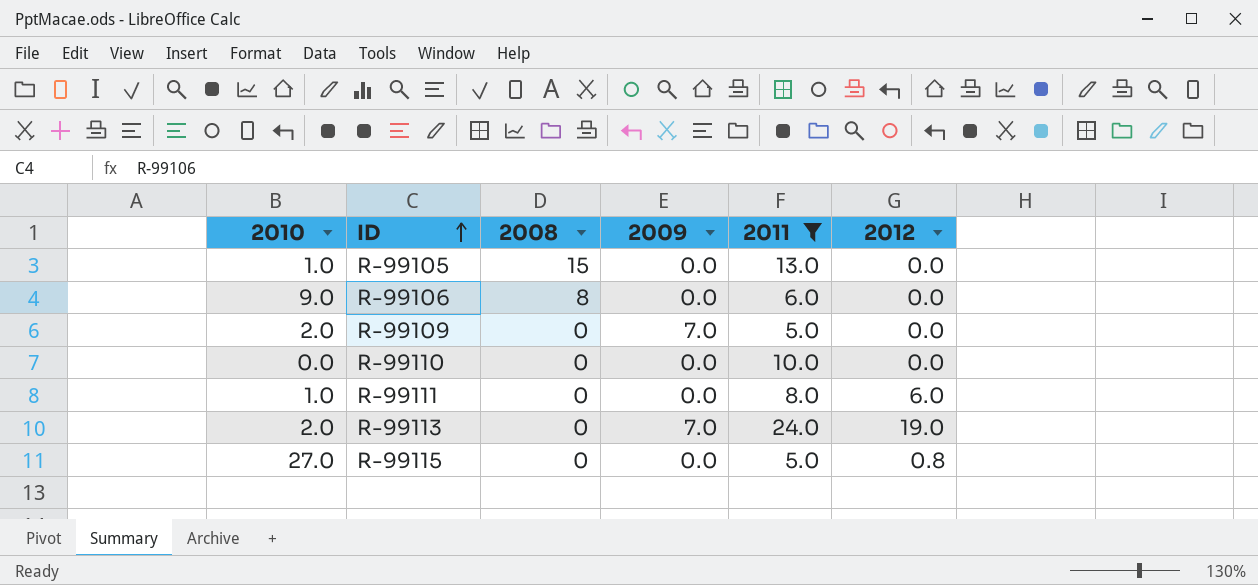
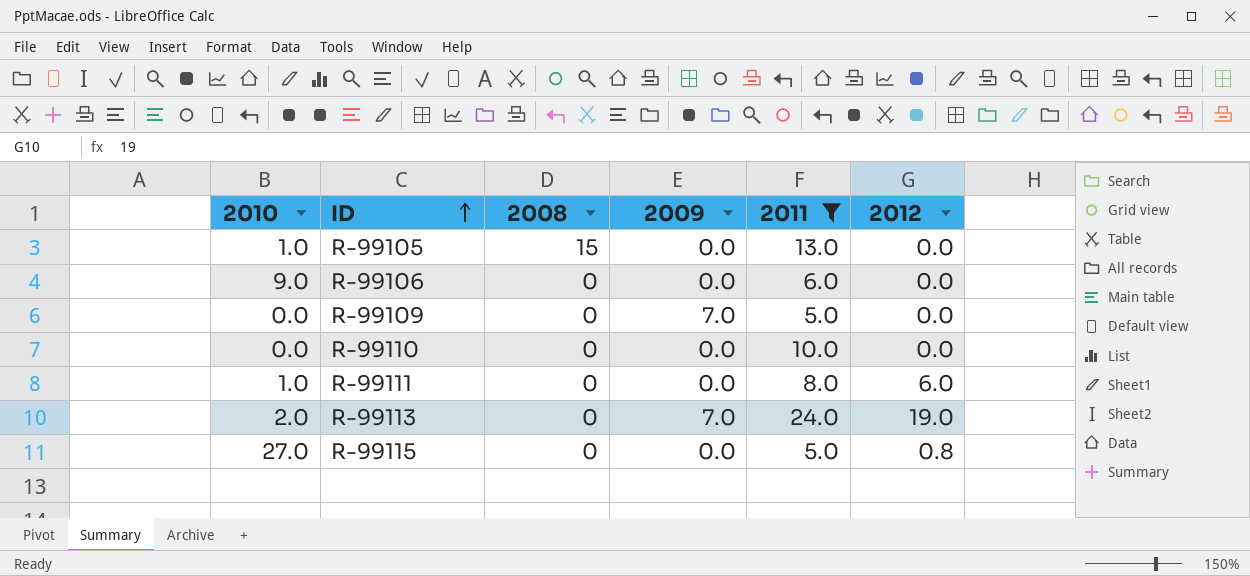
R-99106 | 2008: 8 -> 0
R-99109 | 2010: 2.0 -> 0.0

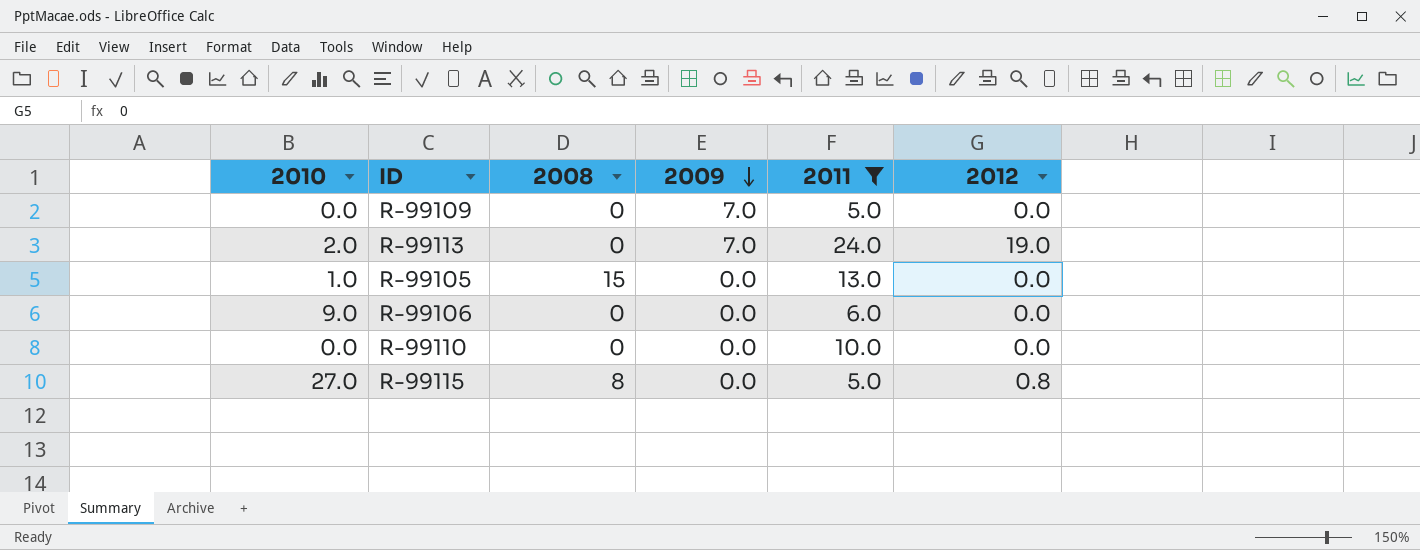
row order: ID ascending -> 2009 descending
row R-99111: 1.0 | 0 | 0.0 | 8.0 | 6.0 -> none
R-99115 | 2008: 0 -> 8

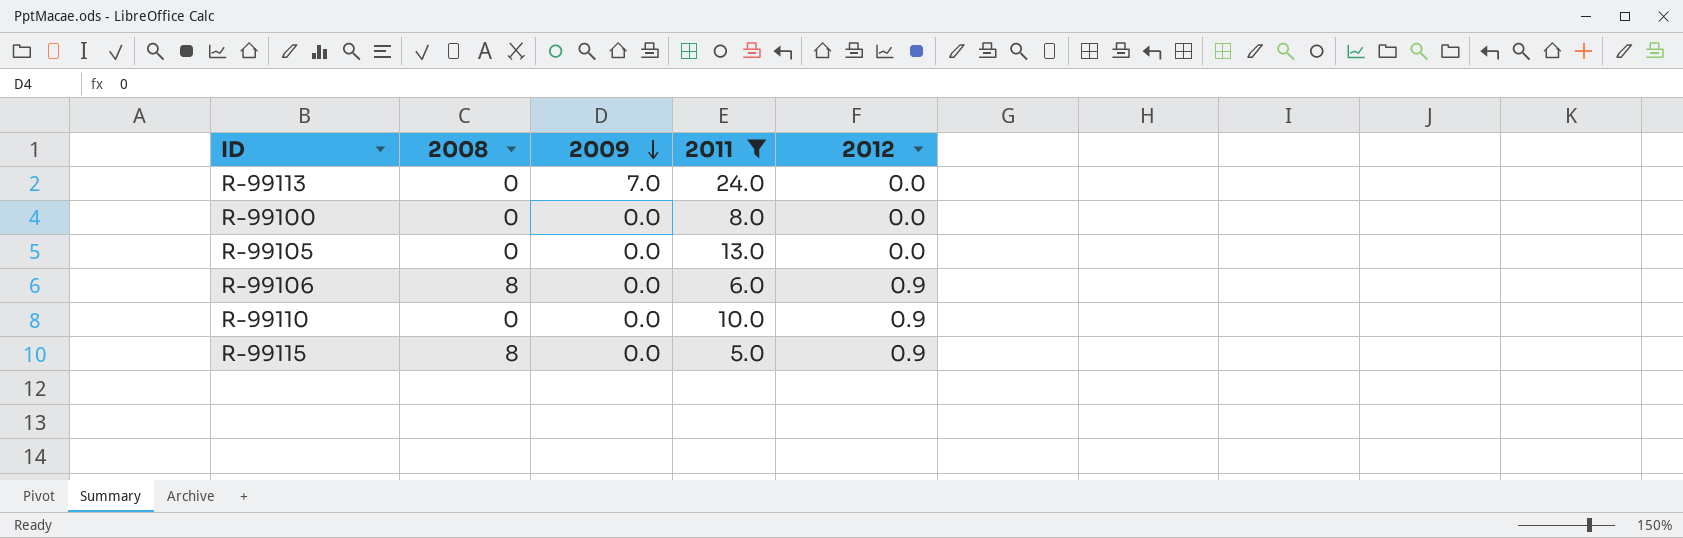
column 2010 | position: 1 -> none
row R-99109: 0.0 | 0 | 7.0 | 5.0 | 0.0 -> none
R-99113 | 2012: 19.0 -> 0.0
row R-99100: none -> 0 | 0.0 | 8.0 | 0.0
R-99105 | 2008: 15 -> 0
R-99106 | 2008: 0 -> 8
R-99106 | 2012: 0.0 -> 0.9
R-99110 | 2012: 0.0 -> 0.9
R-99115 | 2012: 0.8 -> 0.9

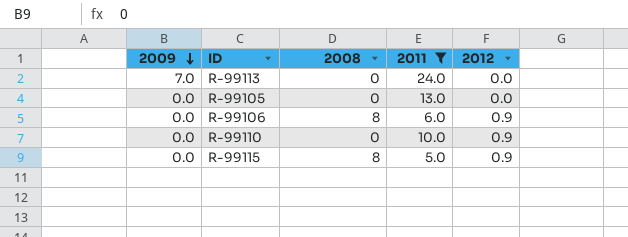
column 2009 | position: 3 -> 1
row R-99100: 0 | 0.0 | 8.0 | 0.0 -> none

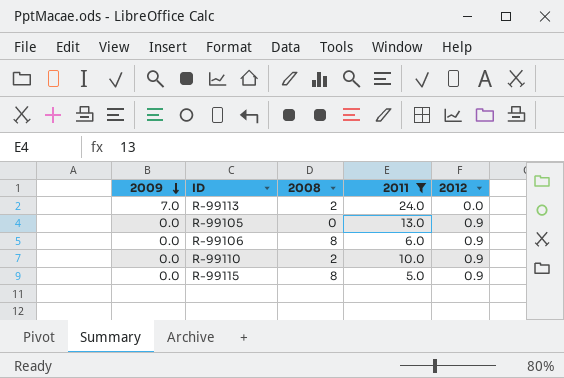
R-99113 | 2008: 0 -> 2
R-99105 | 2012: 0.0 -> 0.9
R-99110 | 2008: 0 -> 2

